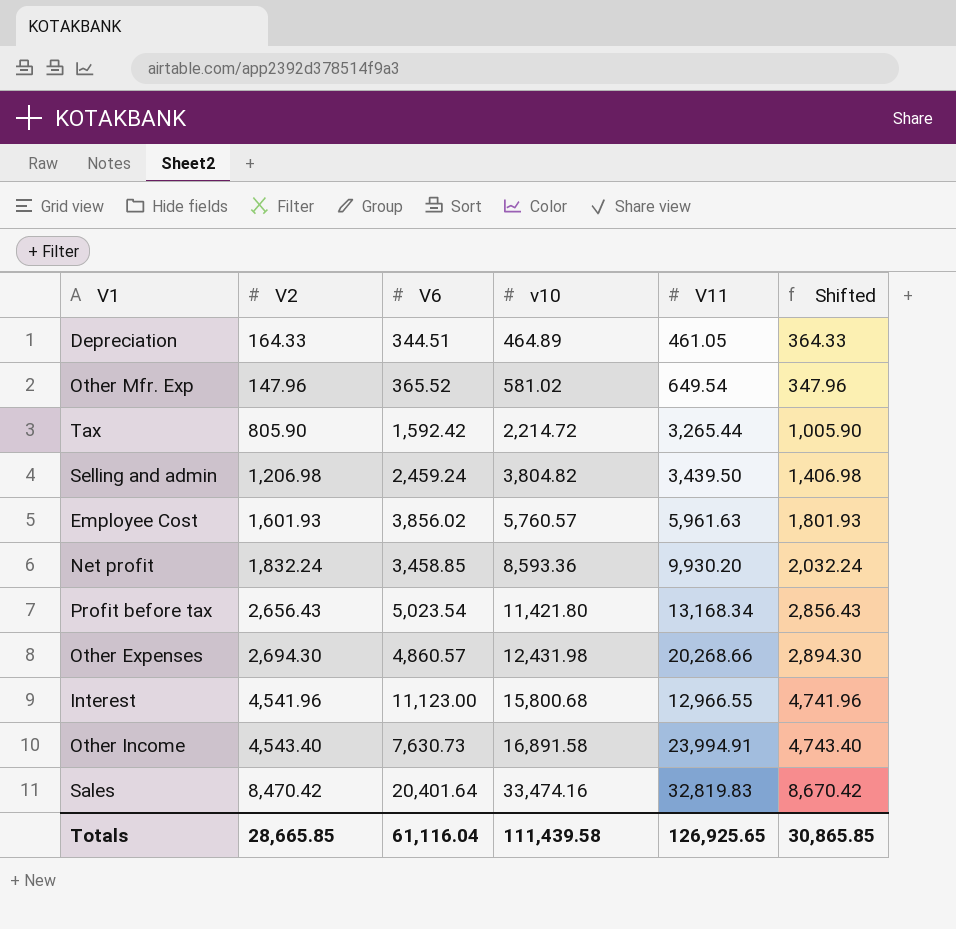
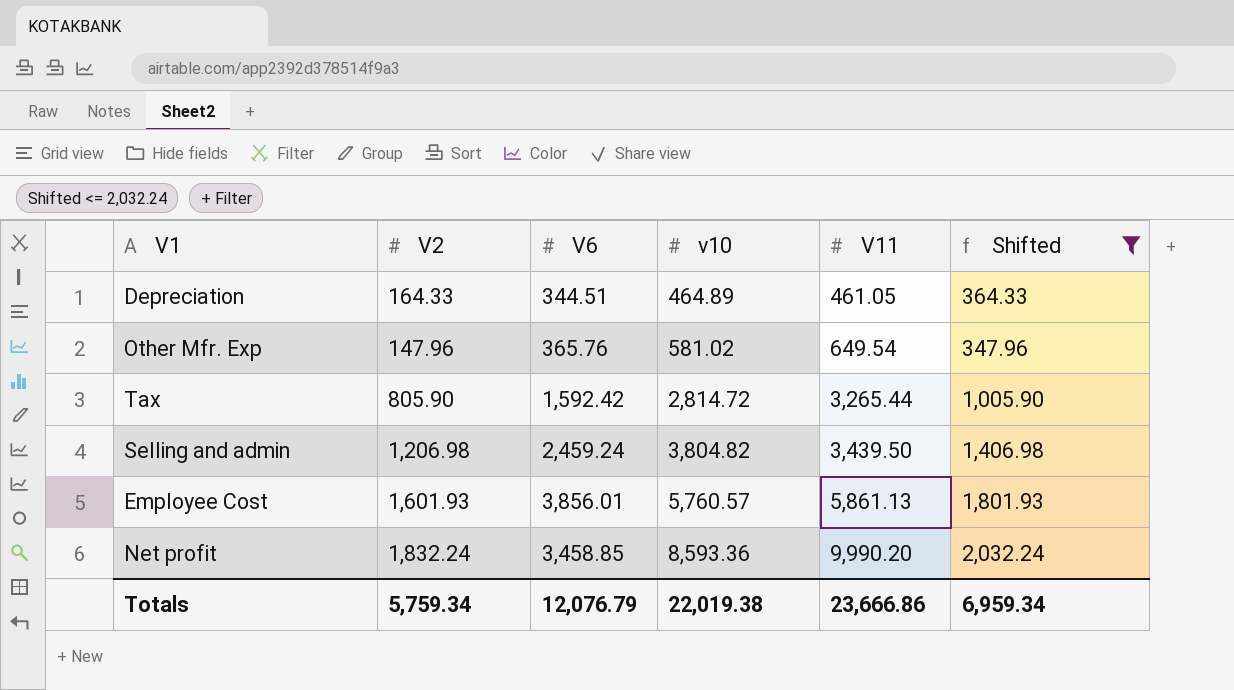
filter: none -> Shifted <= 2,032.24
Other Mfr. Exp | V6: 365.52 -> 365.76
Tax | v10: 2,214.72 -> 2,814.72
Employee Cost | V6: 3,856.02 -> 3,856.01
Employee Cost | V11: 5,961.63 -> 5,861.13
Net profit | V11: 9,930.20 -> 9,990.20
Totals | V2: 28,665.85 -> 5,759.34
Totals | V6: 61,116.04 -> 12,076.79
Totals | v10: 111,439.58 -> 22,019.38
Totals | V11: 126,925.65 -> 23,666.86
Totals | Shifted: 30,865.85 -> 6,959.34

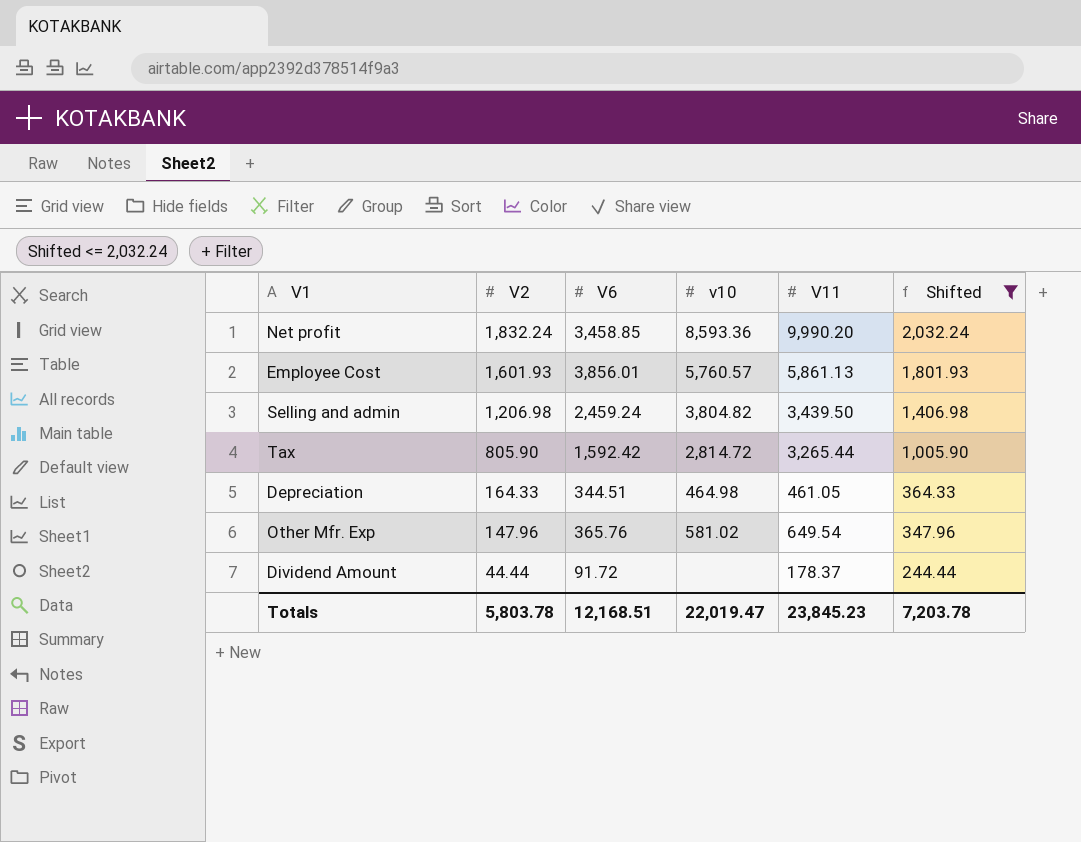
row order: v10 ascending -> V2 descending
Depreciation | v10: 464.89 -> 464.98
row Dividend Amount: none -> 44.44 | 91.72 | none | 178.37 | 244.44
Totals | V2: 5,759.34 -> 5,803.78
Totals | V6: 12,076.79 -> 12,168.51
Totals | v10: 22,019.38 -> 22,019.47
Totals | V11: 23,666.86 -> 23,845.23
Totals | Shifted: 6,959.34 -> 7,203.78

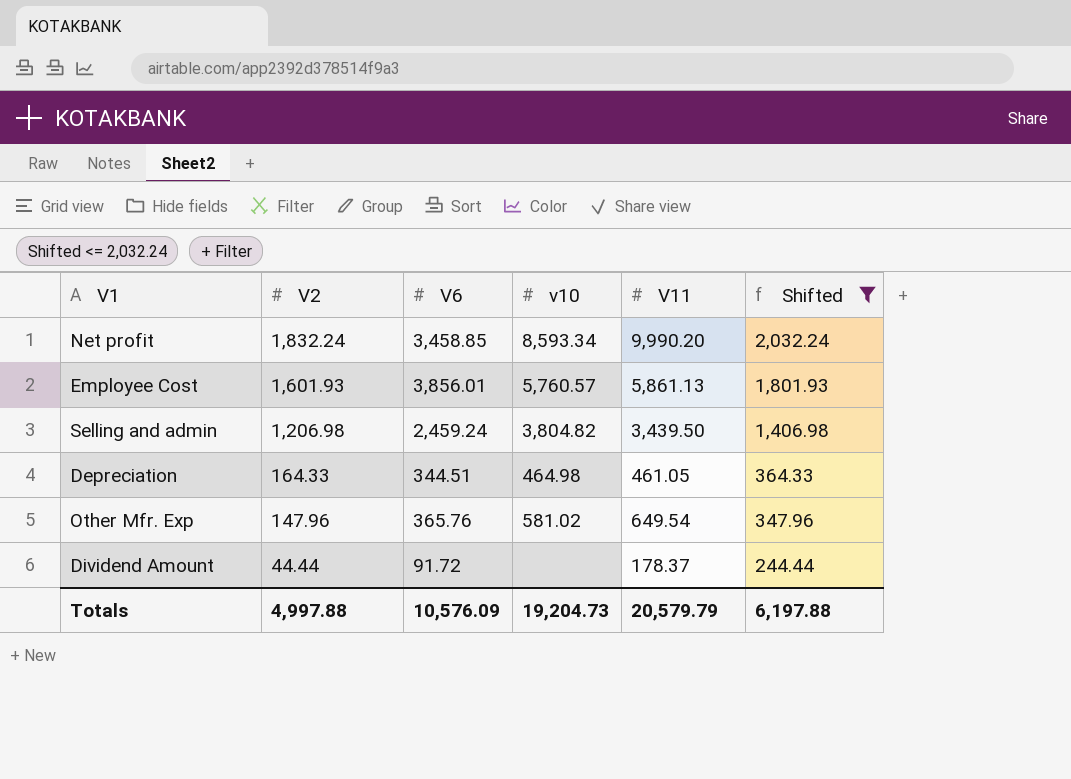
row Tax: 805.90 | 1,592.42 | 2,814.72 | 3,265.44 | 1,005.90 -> none
Net profit | v10: 8,593.36 -> 8,593.34
Totals | V2: 5,803.78 -> 4,997.88
Totals | V6: 12,168.51 -> 10,576.09
Totals | v10: 22,019.47 -> 19,204.73
Totals | V11: 23,845.23 -> 20,579.79
Totals | Shifted: 7,203.78 -> 6,197.88

